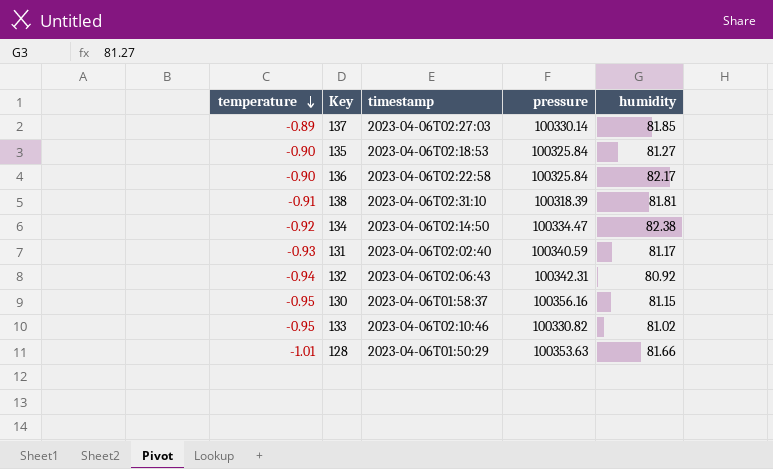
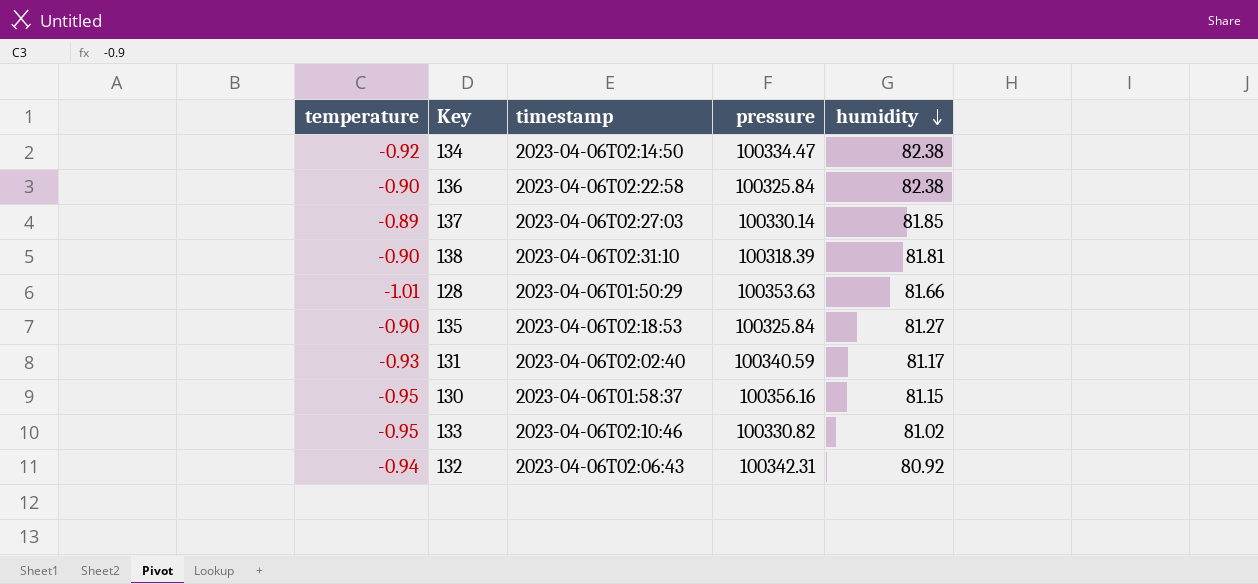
row order: temperature descending -> humidity descending
136 | humidity: 82.17 -> 82.38
138 | temperature: -0.91 -> -0.90

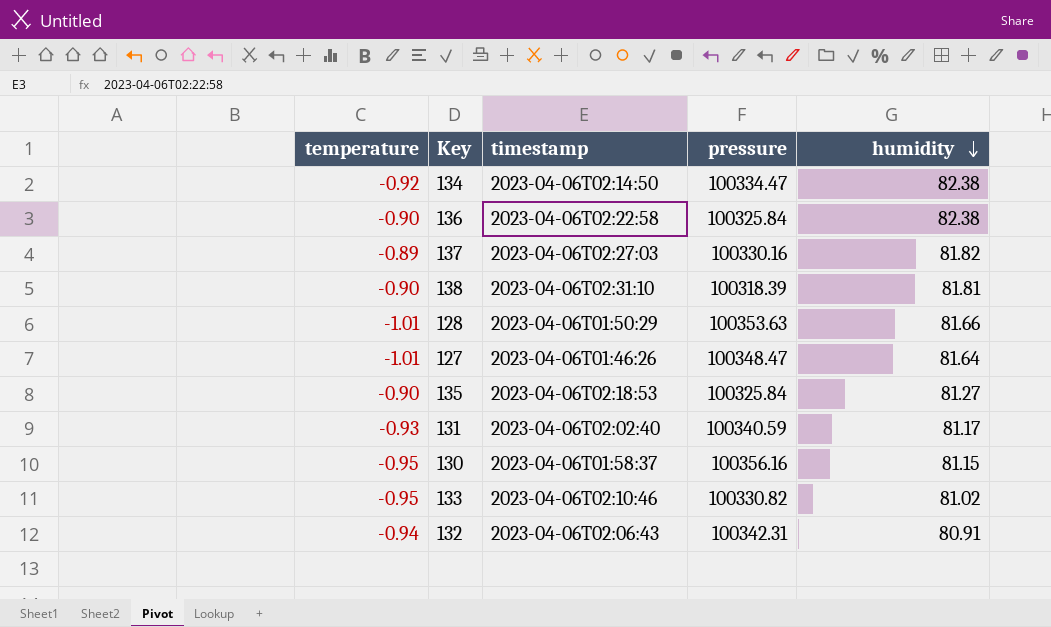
137 | pressure: 100330.14 -> 100330.16
137 | humidity: 81.85 -> 81.82
row 127: none -> -1.01 | 2023-04-06T01:46:26 | 100348.47 | 81.64
132 | humidity: 80.92 -> 80.91

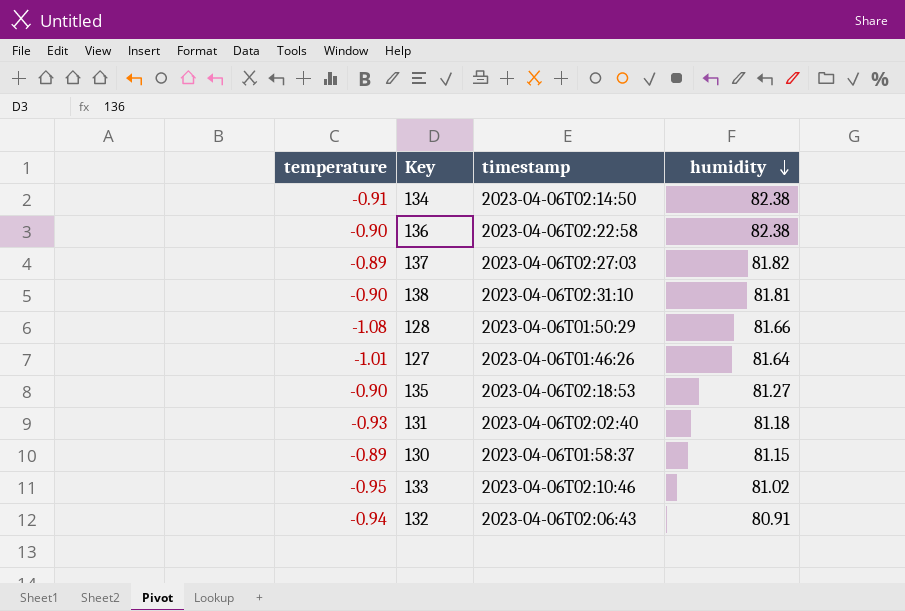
column pressure | position: 4 -> none
134 | temperature: -0.92 -> -0.91
128 | temperature: -1.01 -> -1.08
131 | humidity: 81.17 -> 81.18
130 | temperature: -0.95 -> -0.89

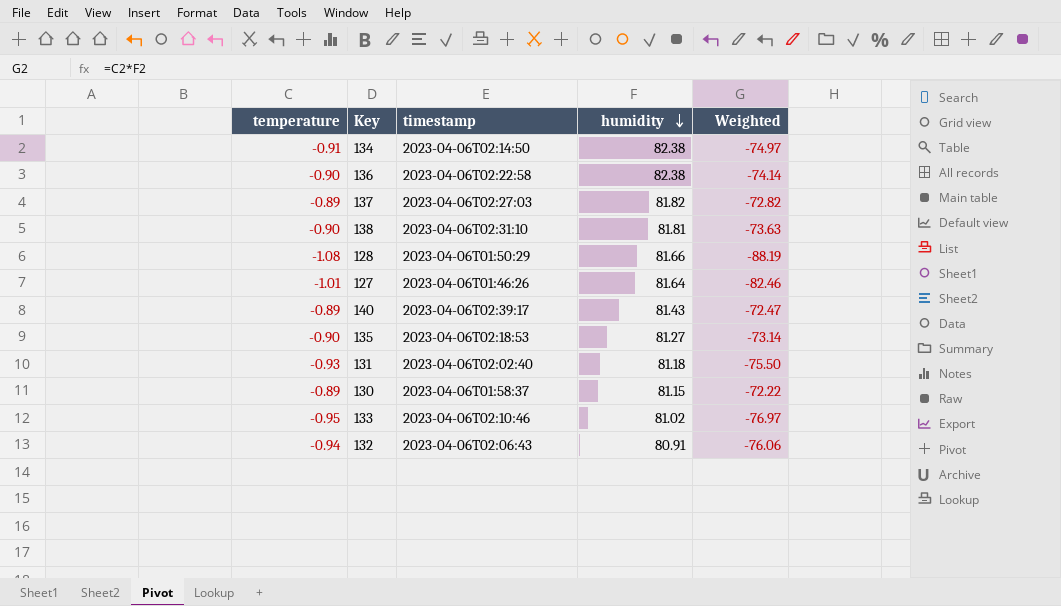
column Weighted | formula: none -> [temperature] * [humidity]
row 140: none -> -0.89 | 2023-04-06T02:39:17 | 81.43 | -72.47

